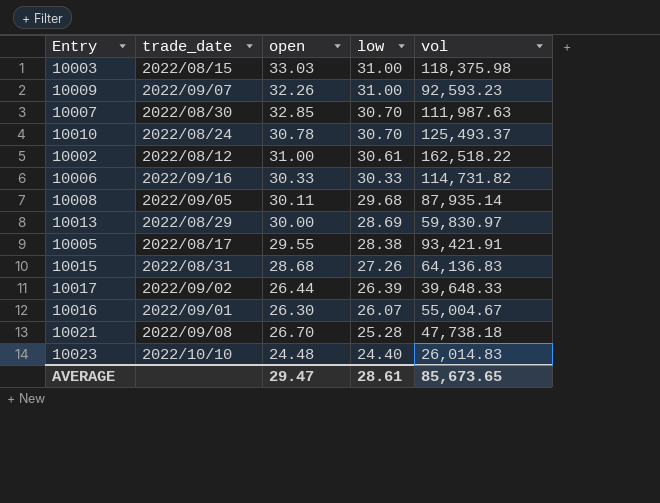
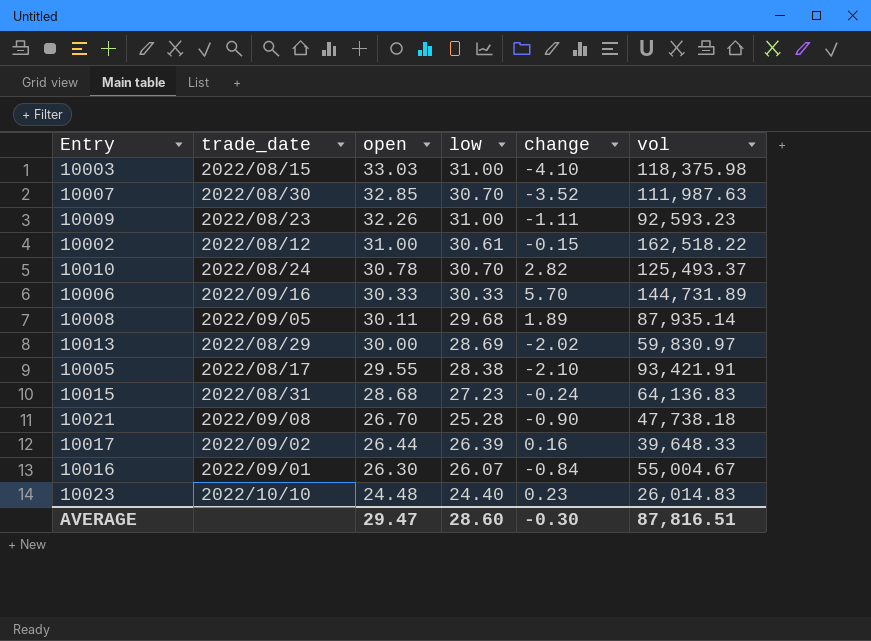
row order: low descending -> open descending
column change | position: none -> 5
10009 | trade_date: 2022/09/07 -> 2022/08/23
10006 | vol: 114,731.82 -> 144,731.89
10015 | low: 27.26 -> 27.23
AVERAGE | low: 28.61 -> 28.60
AVERAGE | vol: 85,673.65 -> 87,816.51

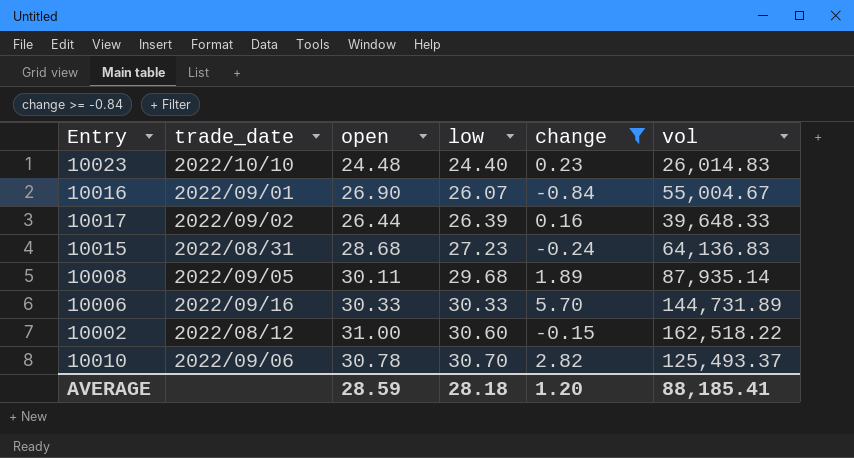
filter: none -> change >= -0.84
row order: open descending -> low ascending
10016 | open: 26.30 -> 26.90
10002 | low: 30.61 -> 30.60
10010 | trade_date: 2022/08/24 -> 2022/09/06
AVERAGE | open: 29.47 -> 28.59
AVERAGE | low: 28.60 -> 28.18
AVERAGE | change: -0.30 -> 1.20
AVERAGE | vol: 87,816.51 -> 88,185.41

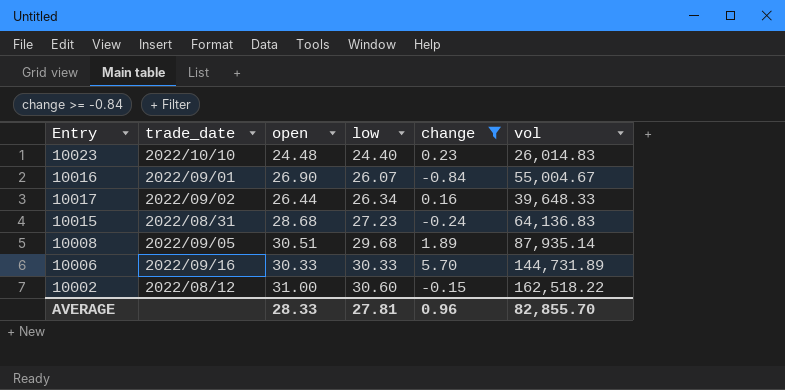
row 10010: 2022/09/06 | 30.78 | 30.70 | 2.82 | 125,493.37 -> none
10017 | low: 26.39 -> 26.34
10008 | open: 30.11 -> 30.51
AVERAGE | open: 28.59 -> 28.33
AVERAGE | low: 28.18 -> 27.81
AVERAGE | change: 1.20 -> 0.96
AVERAGE | vol: 88,185.41 -> 82,855.70

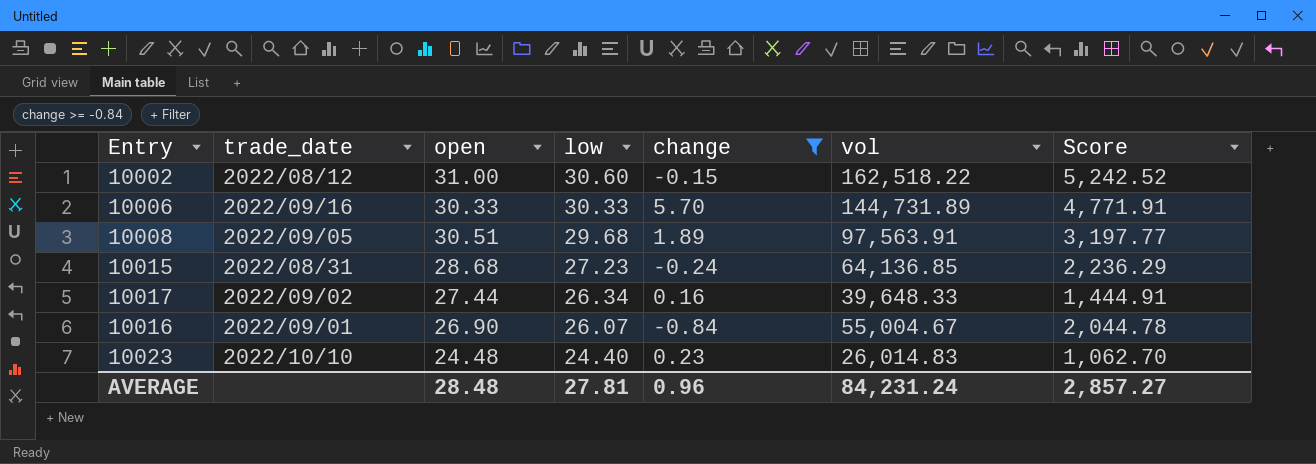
row order: low ascending -> low descending
column Score | formula: none -> [vol] / [open]
10008 | vol: 87,935.14 -> 97,563.91
10015 | vol: 64,136.83 -> 64,136.85
10017 | open: 26.44 -> 27.44
AVERAGE | open: 28.33 -> 28.48
AVERAGE | vol: 82,855.70 -> 84,231.24

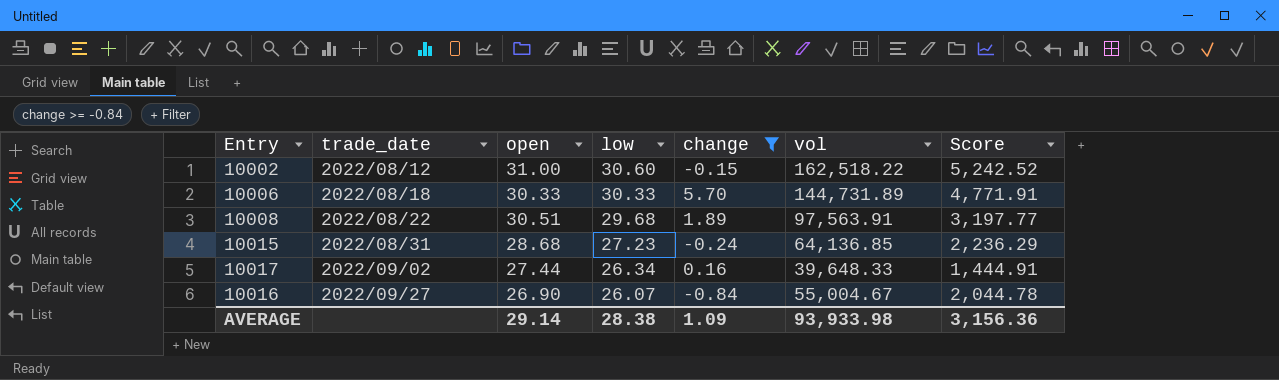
row 10023: 2022/10/10 | 24.48 | 24.40 | 0.23 | 26,014.83 | 1,062.70 -> none
10006 | trade_date: 2022/09/16 -> 2022/08/18
10008 | trade_date: 2022/09/05 -> 2022/08/22
10016 | trade_date: 2022/09/01 -> 2022/09/27
AVERAGE | open: 28.48 -> 29.14
AVERAGE | low: 27.81 -> 28.38
AVERAGE | change: 0.96 -> 1.09
AVERAGE | vol: 84,231.24 -> 93,933.98
AVERAGE | Score: 2,857.27 -> 3,156.36

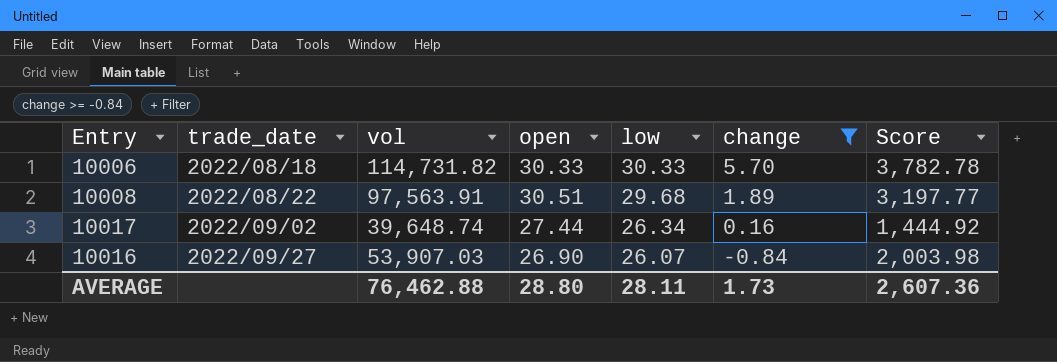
column vol | position: 6 -> 3
row 10002: 2022/08/12 | 31.00 | 30.60 | -0.15 | 162,518.22 | 5,242.52 -> none
row 10015: 2022/08/31 | 28.68 | 27.23 | -0.24 | 64,136.85 | 2,236.29 -> none
10006 | vol: 144,731.89 -> 114,731.82
10006 | Score: 4,771.91 -> 3,782.78
10017 | vol: 39,648.33 -> 39,648.74
10017 | Score: 1,444.91 -> 1,444.92
10016 | vol: 55,004.67 -> 53,907.03
10016 | Score: 2,044.78 -> 2,003.98
AVERAGE | vol: 93,933.98 -> 76,462.88
AVERAGE | open: 29.14 -> 28.80
AVERAGE | low: 28.38 -> 28.11
AVERAGE | change: 1.09 -> 1.73
AVERAGE | Score: 3,156.36 -> 2,607.36

